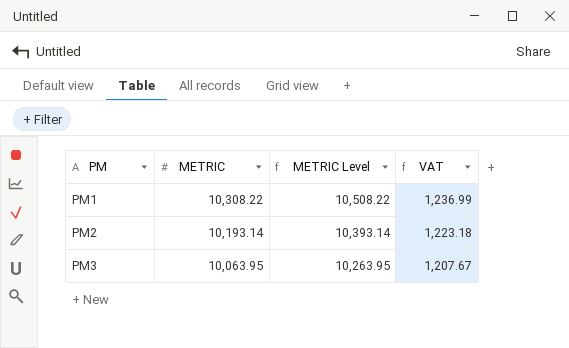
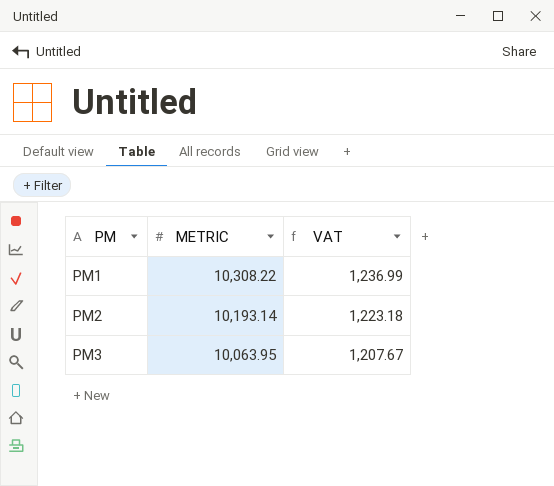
column METRIC Level | formula: [METRIC] + 200 -> none

